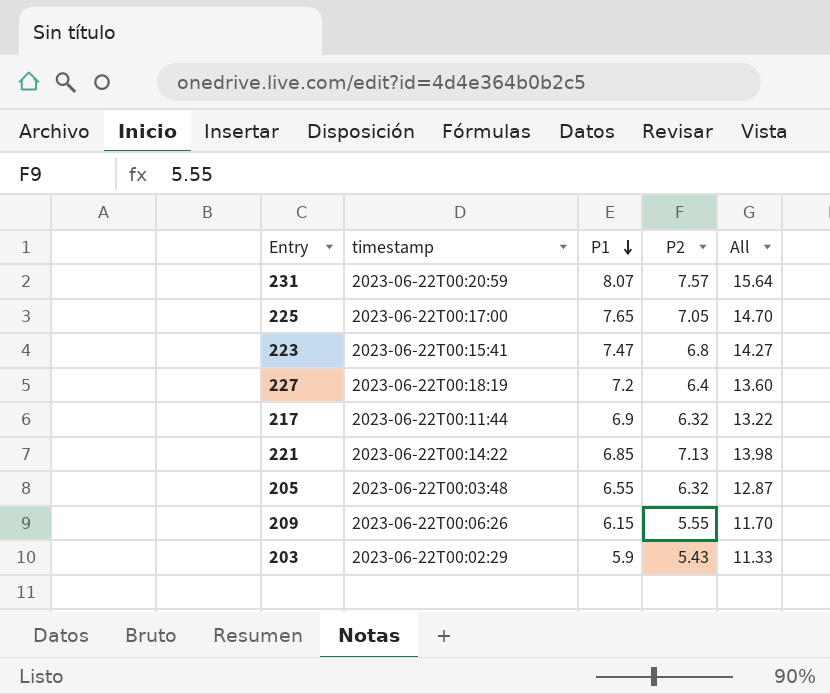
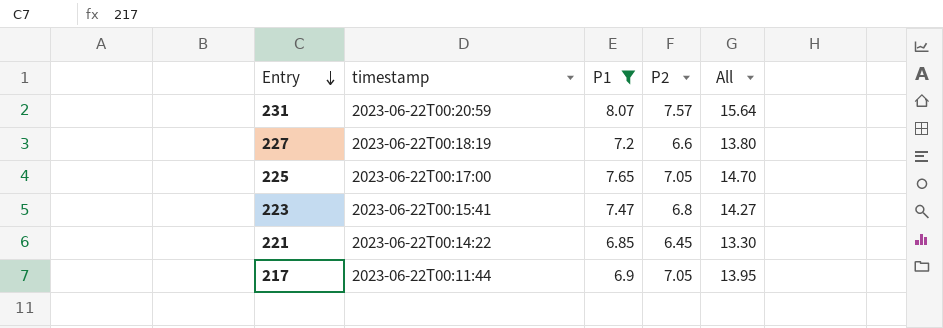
filter: none -> P1 >= 6.85
row order: P1 descending -> Entry descending
227 | P2: 6.4 -> 6.6
227 | All: 13.60 -> 13.80
221 | P2: 7.13 -> 6.45
221 | All: 13.98 -> 13.30
217 | P2: 6.32 -> 7.05
217 | All: 13.22 -> 13.95

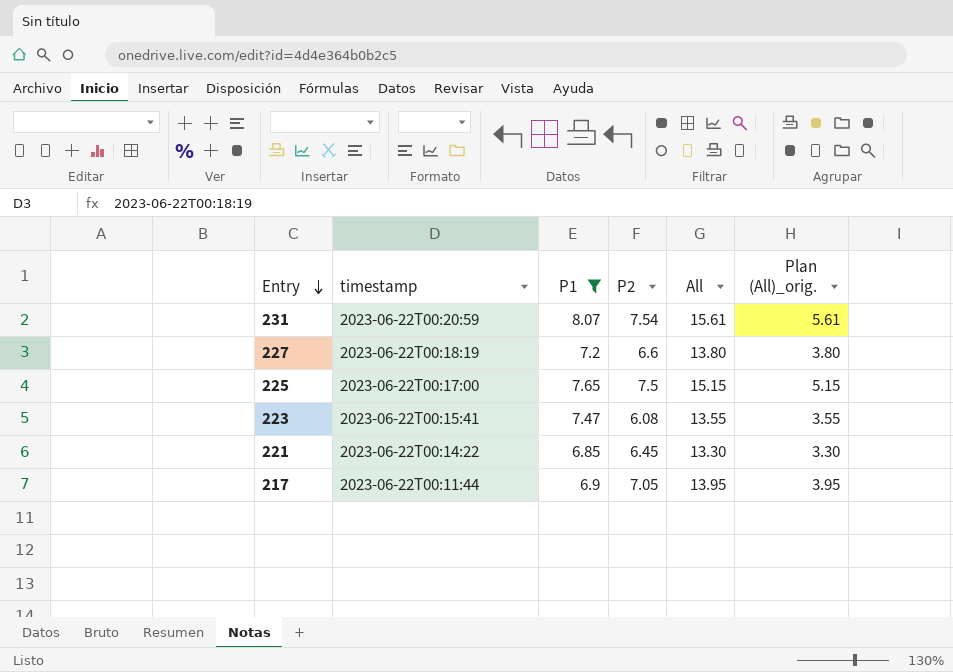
column Plan (All)_orig. | formula: none -> [All] - 10
231 | P2: 7.57 -> 7.54
231 | All: 15.64 -> 15.61
225 | P2: 7.05 -> 7.5
225 | All: 14.70 -> 15.15
223 | P2: 6.8 -> 6.08
223 | All: 14.27 -> 13.55

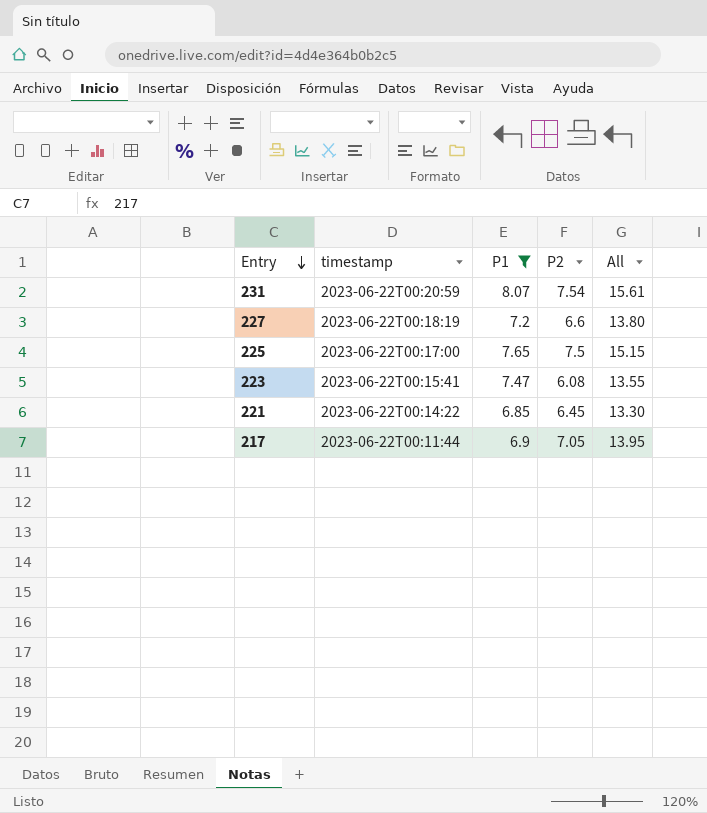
column Plan (All)_orig. | formula: [All] - 10 -> none

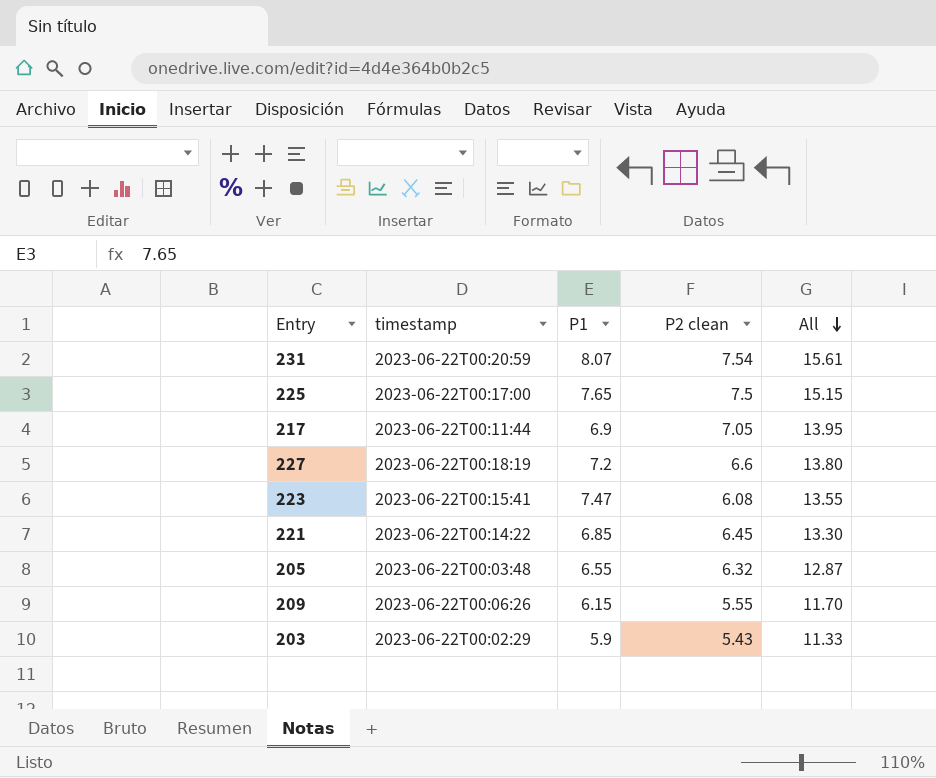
filter: P1 >= 6.85 -> none
row order: Entry descending -> All descending
column name: P2 -> P2 clean

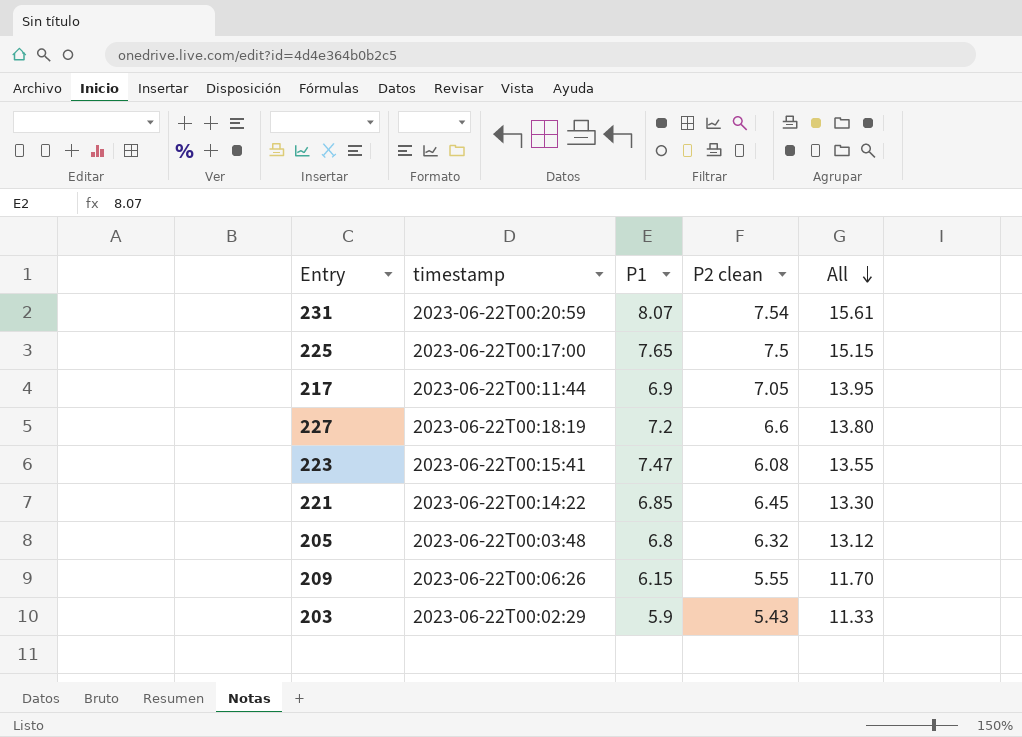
205 | P1: 6.55 -> 6.8
205 | All: 12.87 -> 13.12

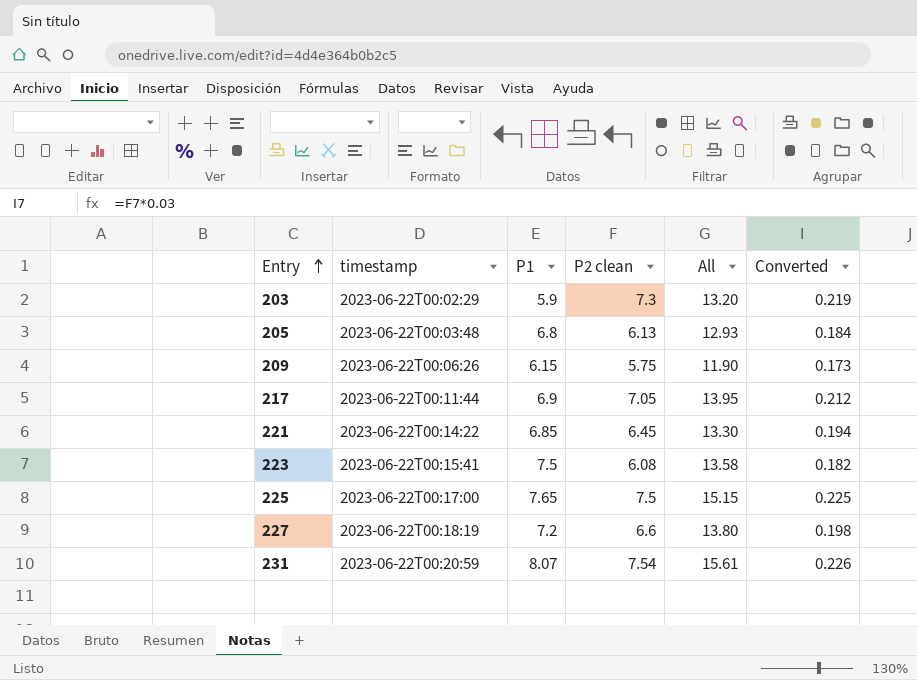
row order: All descending -> Entry ascending
column Converted | formula: none -> [P2 clean] * 0.03
203 | P2 clean: 5.43 -> 7.3
203 | All: 11.33 -> 13.20
205 | P2 clean: 6.32 -> 6.13
205 | All: 13.12 -> 12.93
209 | P2 clean: 5.55 -> 5.75
209 | All: 11.70 -> 11.90
223 | P1: 7.47 -> 7.5
223 | All: 13.55 -> 13.58

